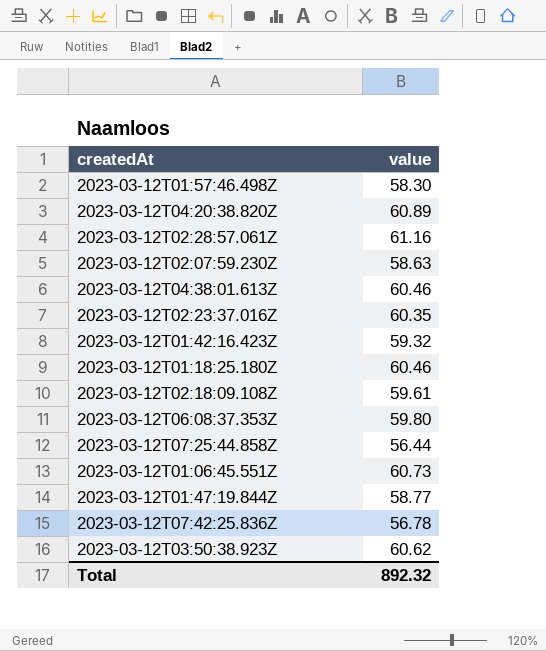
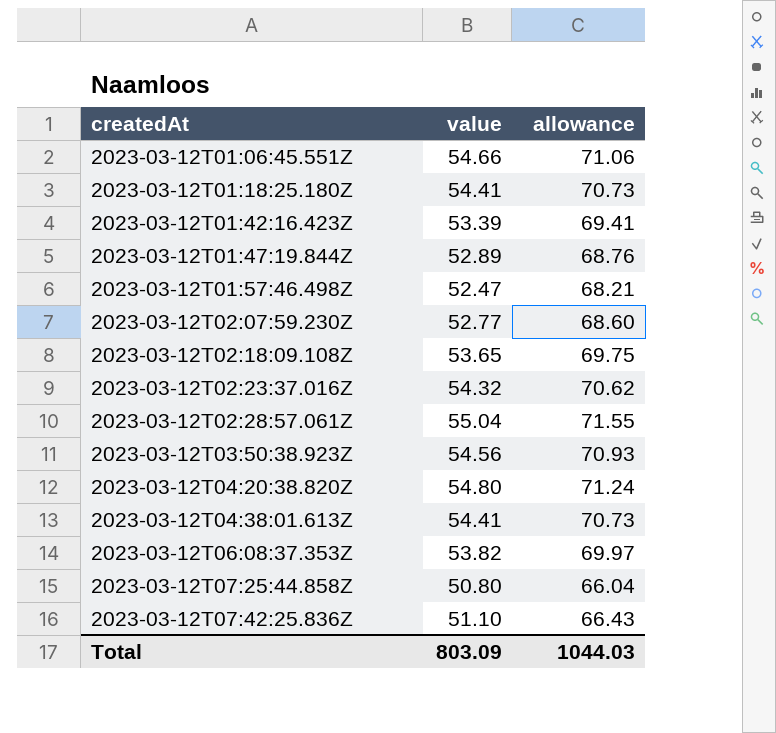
row order: none -> createdAt ascending
column allowance | formula: none -> [value] * 1.3
2023-03-12T01:06:45.551Z | value: 60.73 -> 54.66
2023-03-12T01:18:25.180Z | value: 60.46 -> 54.41
2023-03-12T01:42:16.423Z | value: 59.32 -> 53.39
2023-03-12T01:47:19.844Z | value: 58.77 -> 52.89
2023-03-12T01:57:46.498Z | value: 58.30 -> 52.47
2023-03-12T02:07:59.230Z | value: 58.63 -> 52.77
2023-03-12T02:18:09.108Z | value: 59.61 -> 53.65
2023-03-12T02:23:37.016Z | value: 60.35 -> 54.32
2023-03-12T02:28:57.061Z | value: 61.16 -> 55.04
2023-03-12T03:50:38.923Z | value: 60.62 -> 54.56
2023-03-12T04:20:38.820Z | value: 60.89 -> 54.80
2023-03-12T04:38:01.613Z | value: 60.46 -> 54.41
2023-03-12T06:08:37.353Z | value: 59.80 -> 53.82
2023-03-12T07:25:44.858Z | value: 56.44 -> 50.80
2023-03-12T07:42:25.836Z | value: 56.78 -> 51.10
Total | value: 892.32 -> 803.09

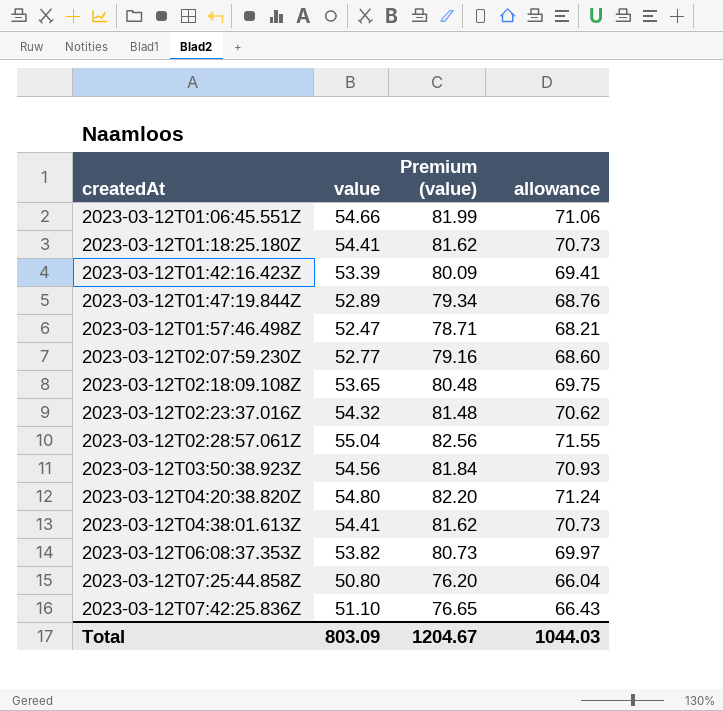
column Premium (value) | formula: none -> [value] * 1.5

